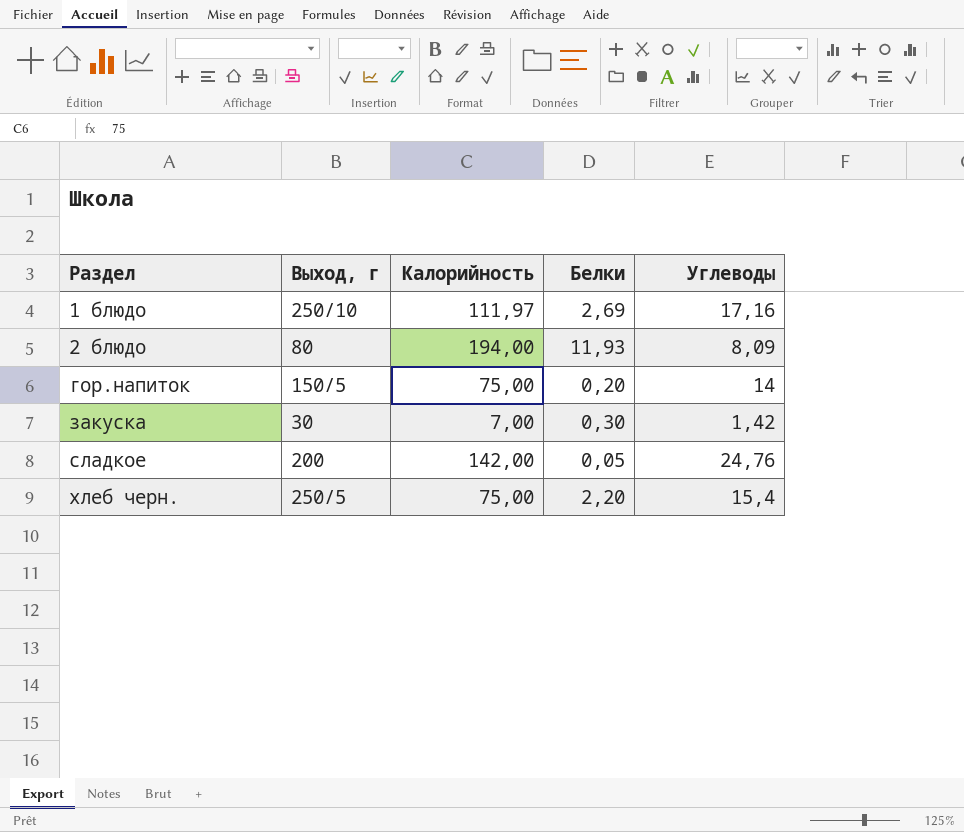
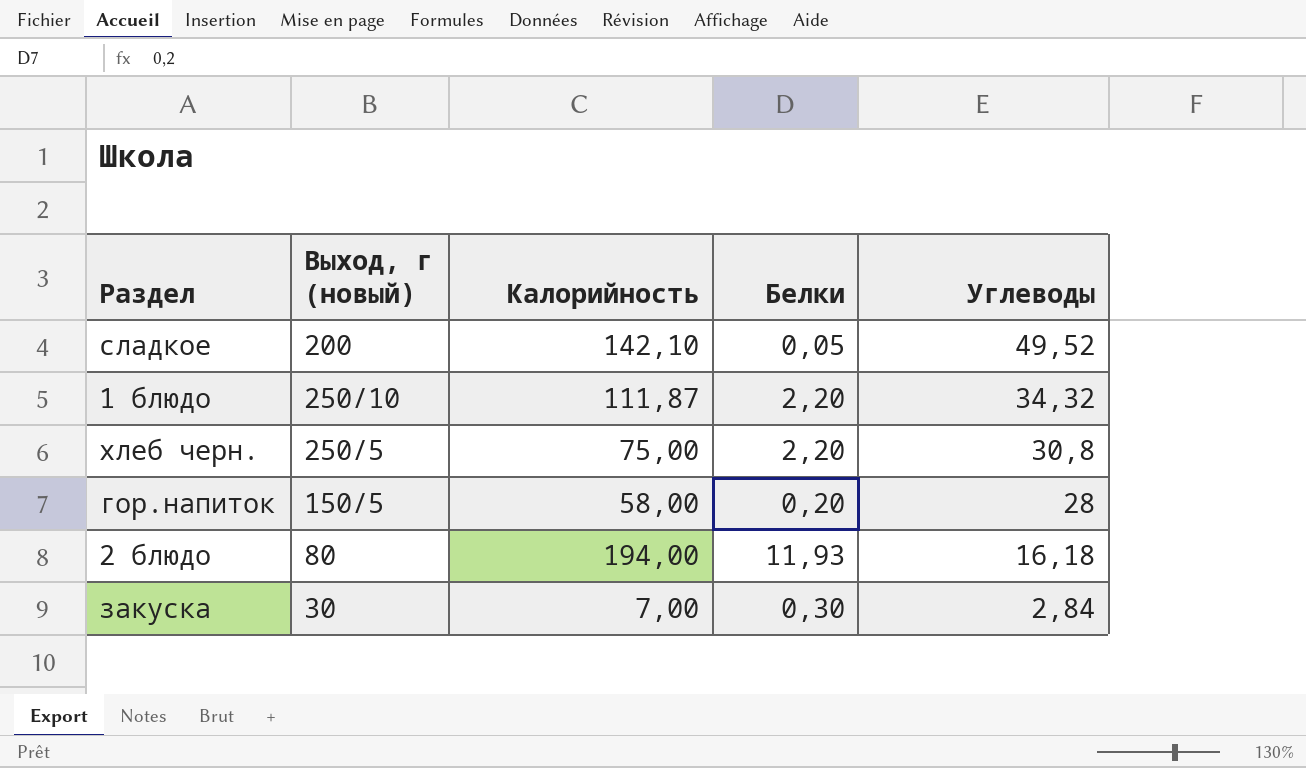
row order: Раздел ascending -> Углеводы descending
column name: Выход, г -> Выход, г (новый)
сладкое | Калорийность: 142,00 -> 142,10
сладкое | Углеводы: 24,76 -> 49,52
1 блюдо | Калорийность: 111,97 -> 111,87
1 блюдо | Белки: 2,69 -> 2,20
1 блюдо | Углеводы: 17,16 -> 34,32
хлеб черн. | Углеводы: 15,4 -> 30,8
гор.напиток | Калорийность: 75,00 -> 58,00
гор.напиток | Углеводы: 14 -> 28
2 блюдо | Углеводы: 8,09 -> 16,18
закуска | Углеводы: 1,42 -> 2,84

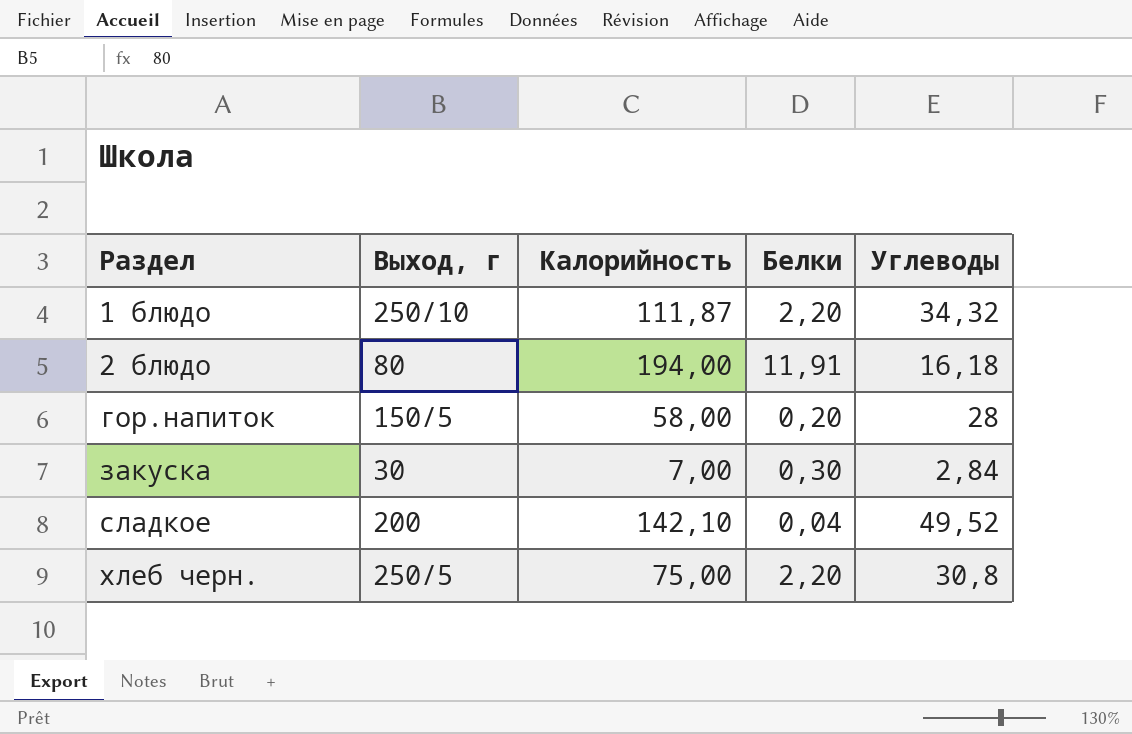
row order: Углеводы descending -> Раздел ascending
column name: Выход, г (новый) -> Выход, г
2 блюдо | Белки: 11,93 -> 11,91
сладкое | Белки: 0,05 -> 0,04

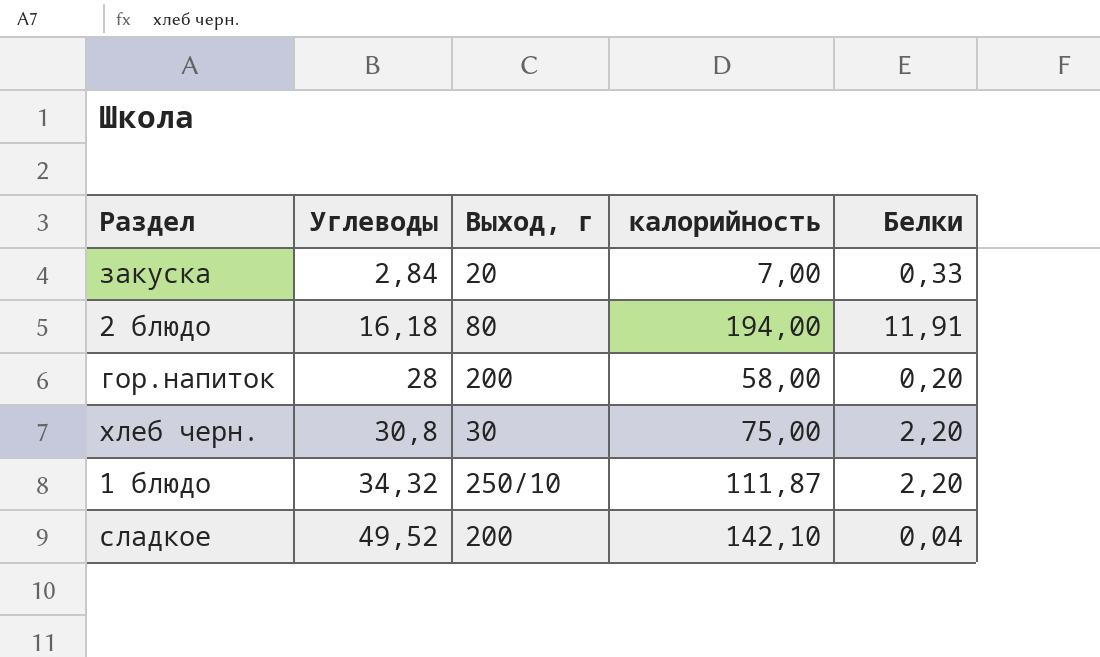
row order: Раздел ascending -> Углеводы ascending
column Углеводы | position: 5 -> 2
column name: Калорийность -> калорийность
закуска | Выход, г: 30 -> 20
закуска | Белки: 0,30 -> 0,33
гор.напиток | Выход, г: 150/5 -> 200
хлеб черн. | Выход, г: 250/5 -> 30

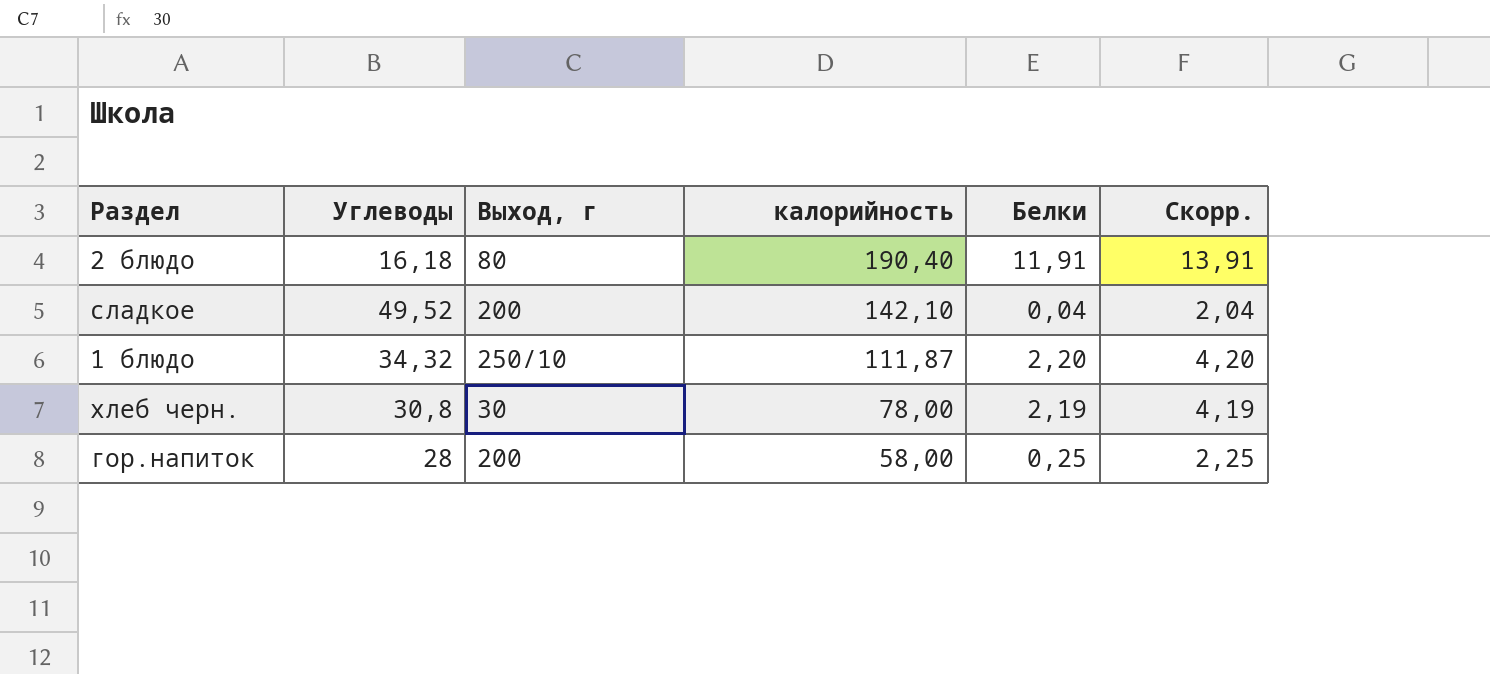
row order: Углеводы ascending -> калорийность descending
column Скорр. | formula: none -> [Белки] + 2
row закуска: 2,84 | 20 | 7,00 | 0,33 -> none
2 блюдо | калорийность: 194,00 -> 190,40
хлеб черн. | калорийность: 75,00 -> 78,00
хлеб черн. | Белки: 2,20 -> 2,19
гор.напиток | Белки: 0,20 -> 0,25

